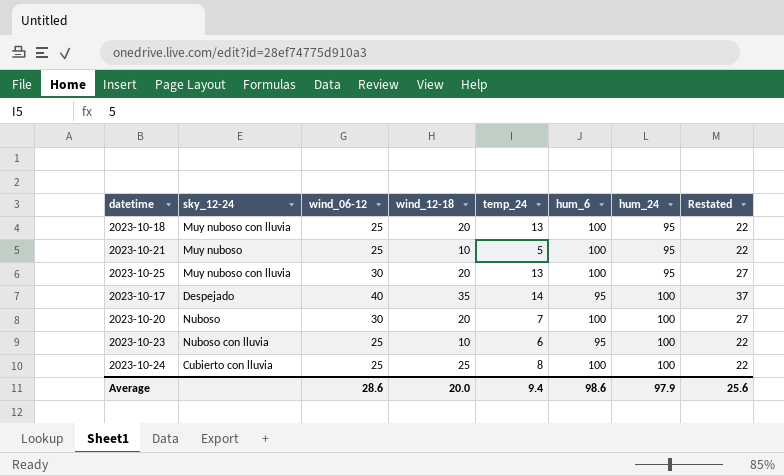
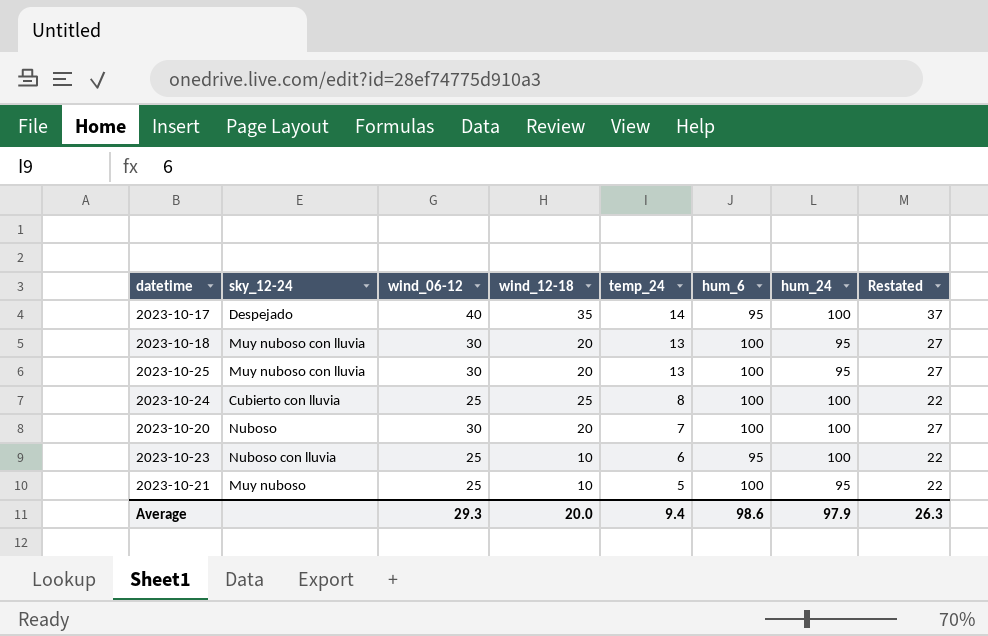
row order: hum_24 ascending -> temp_24 descending
2023-10-18 | wind_06-12: 25 -> 30
2023-10-18 | Restated: 22 -> 27
Average | wind_06-12: 28.6 -> 29.3
Average | Restated: 25.6 -> 26.3

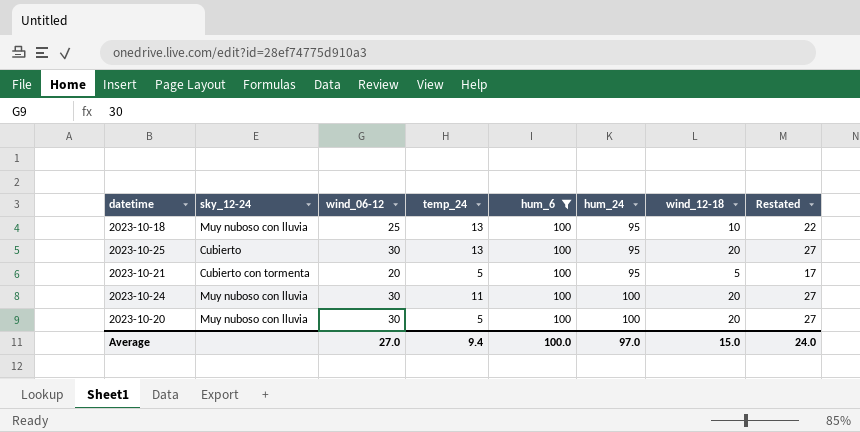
filter: none -> hum_6 = 100
row order: temp_24 descending -> hum_24 ascending
column wind_12-18 | position: 4 -> 7
2023-10-18 | wind_06-12: 30 -> 25
2023-10-18 | wind_12-18: 20 -> 10
2023-10-18 | Restated: 27 -> 22
2023-10-25 | sky_12-24: Muy nuboso con lluvia -> Cubierto
2023-10-21 | sky_12-24: Muy nuboso -> Cubierto con tormenta
2023-10-21 | wind_06-12: 25 -> 20
2023-10-21 | wind_12-18: 10 -> 5
2023-10-21 | Restated: 22 -> 17
2023-10-24 | sky_12-24: Cubierto con lluvia -> Muy nuboso con lluvia
2023-10-24 | wind_06-12: 25 -> 30
2023-10-24 | temp_24: 8 -> 11
2023-10-24 | wind_12-18: 25 -> 20
2023-10-24 | Restated: 22 -> 27
2023-10-20 | sky_12-24: Nuboso -> Muy nuboso con lluvia
2023-10-20 | temp_24: 7 -> 5
Average | wind_06-12: 29.3 -> 27.0
Average | hum_6: 98.6 -> 100.0
Average | hum_24: 97.9 -> 97.0
Average | wind_12-18: 20.0 -> 15.0
Average | Restated: 26.3 -> 24.0

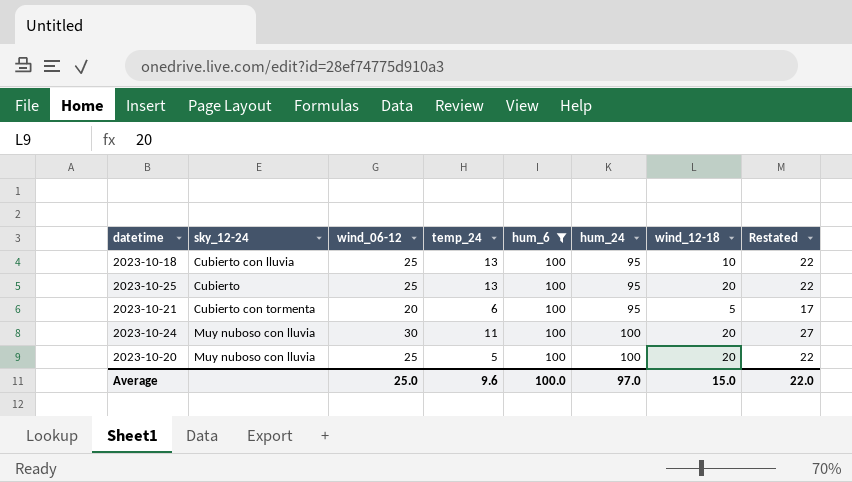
2023-10-18 | sky_12-24: Muy nuboso con lluvia -> Cubierto con lluvia
2023-10-25 | wind_06-12: 30 -> 25
2023-10-25 | Restated: 27 -> 22
2023-10-21 | temp_24: 5 -> 6
2023-10-20 | wind_06-12: 30 -> 25
2023-10-20 | Restated: 27 -> 22
Average | wind_06-12: 27.0 -> 25.0
Average | temp_24: 9.4 -> 9.6
Average | Restated: 24.0 -> 22.0

